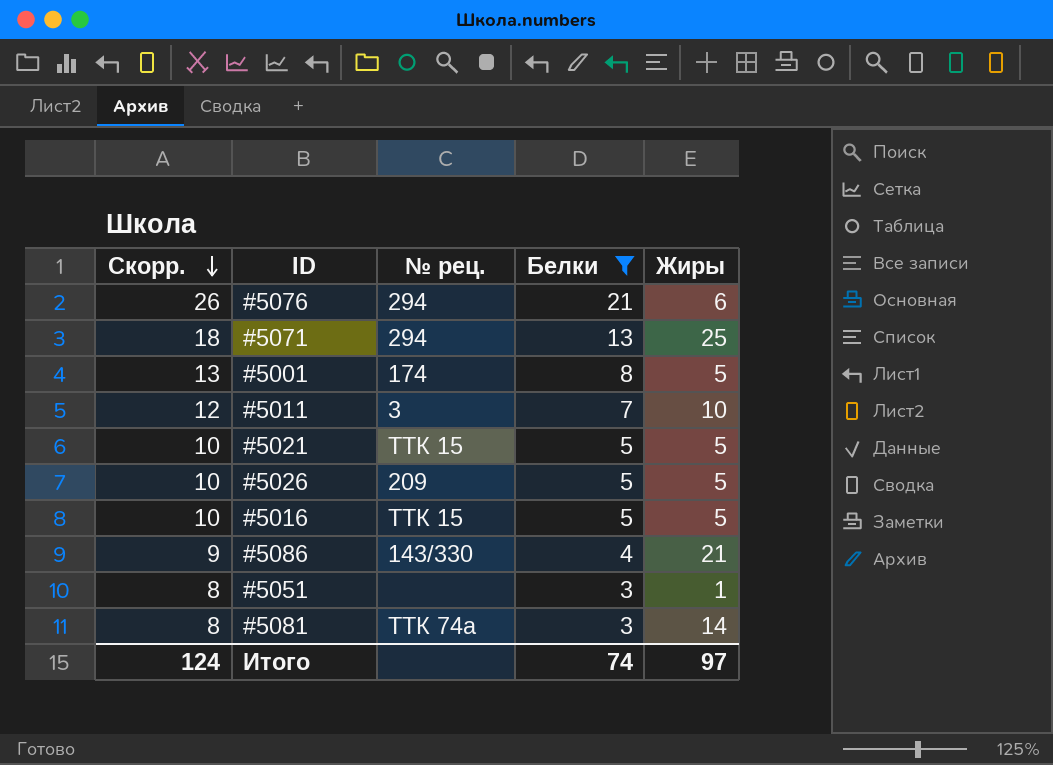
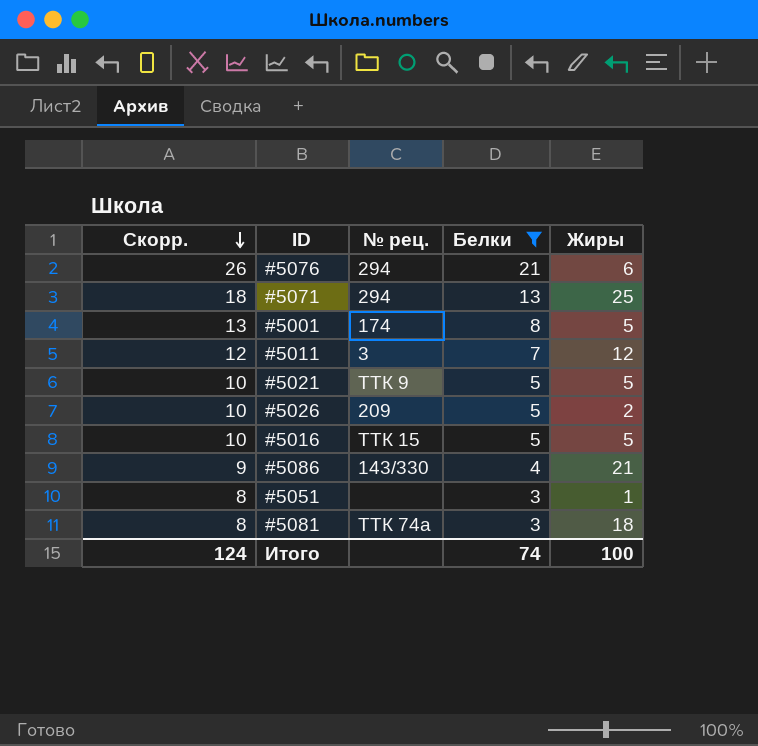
#5011 | Жиры: 10 -> 12
#5021 | № рец.: ТТК 15 -> ТТК 9
#5026 | Жиры: 5 -> 2
#5081 | Жиры: 14 -> 18
Итого | Жиры: 97 -> 100

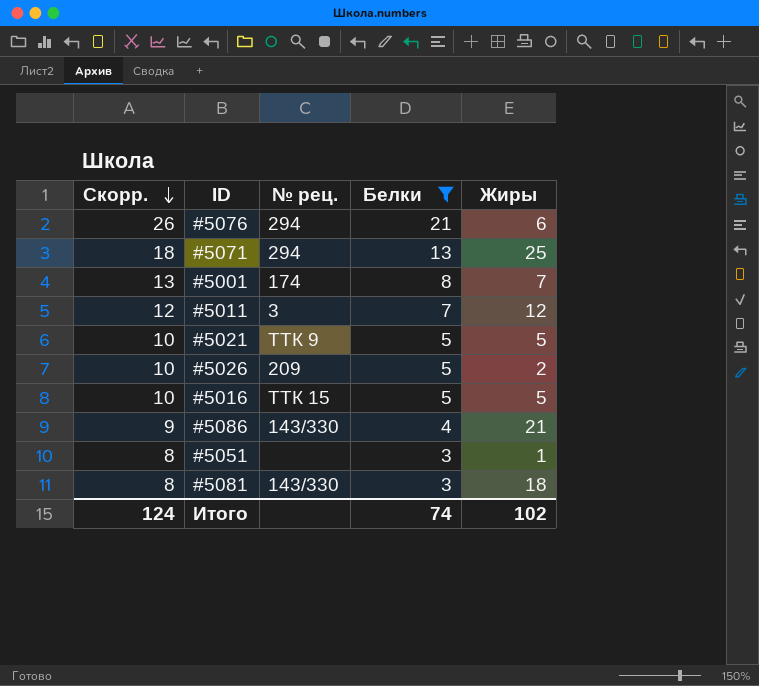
#5001 | Жиры: 5 -> 7
#5081 | № рец.: ТТК 74а -> 143/330
Итого | Жиры: 100 -> 102

